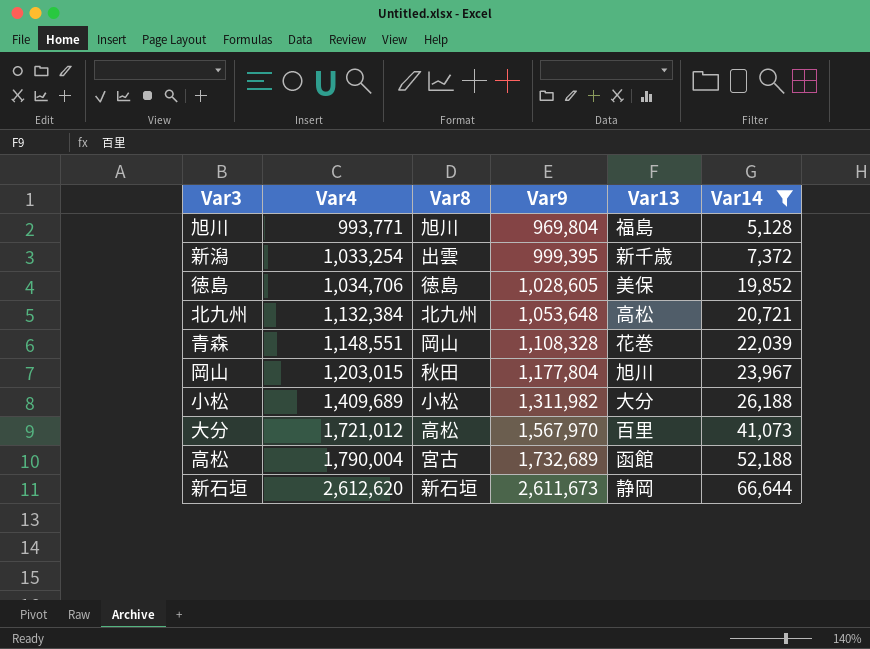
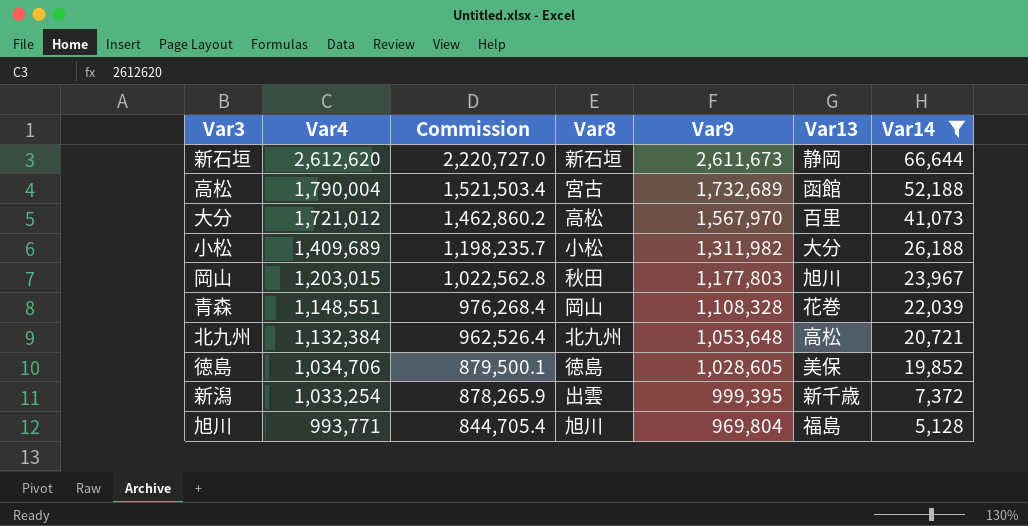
row order: Var4 ascending -> Var4 descending
column Commission | formula: none -> [Var4] * 0.85
岡山 | Var9: 1,177,804 -> 1,177,803

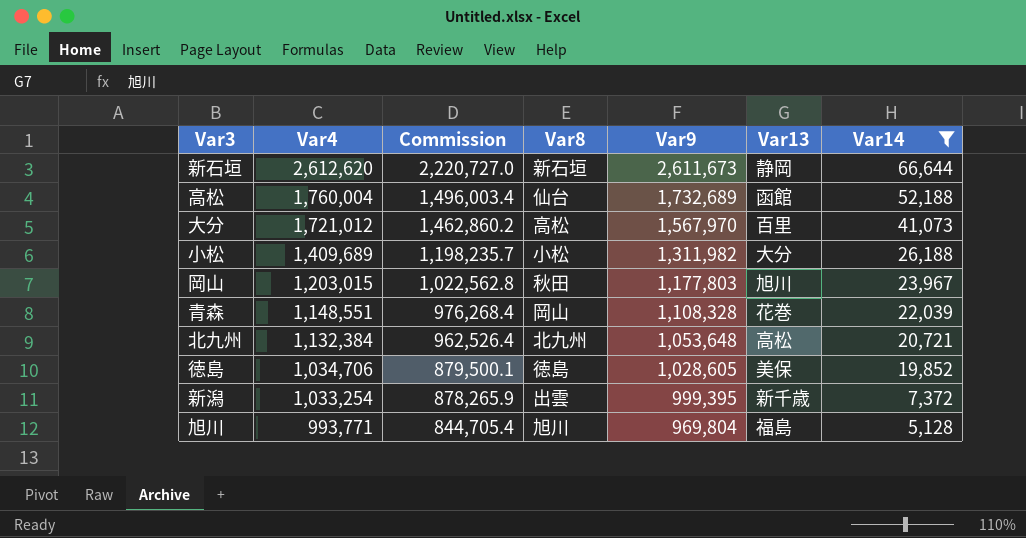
高松 | Var4: 1,790,004 -> 1,760,004
高松 | Commission: 1,521,503.4 -> 1,496,003.4
高松 | Var8: 宮古 -> 仙台

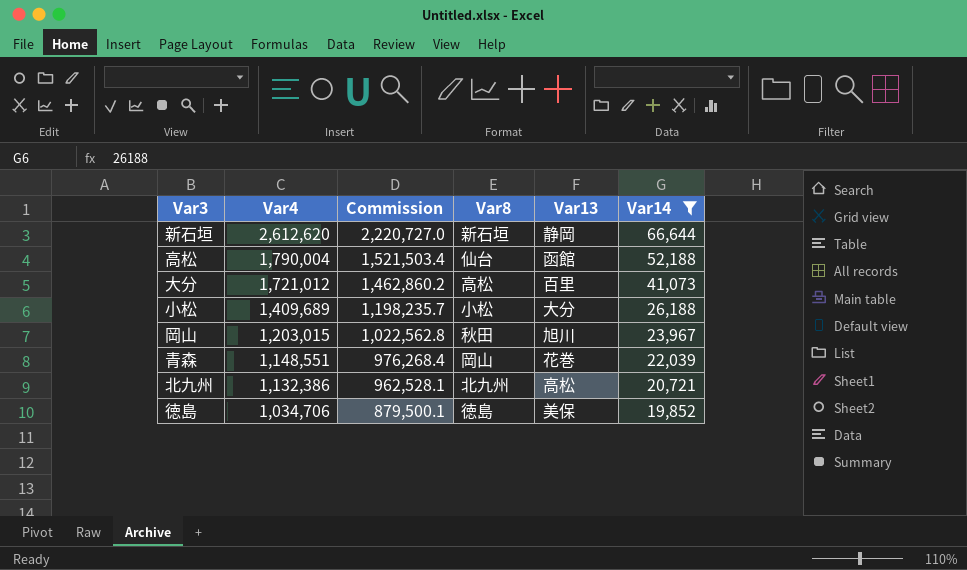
column Var9 | position: 5 -> none
row 新潟: 1,033,254 | 878,265.9 | 出雲 | 999,395 | 新千歳 | 7,372 -> none
row 旭川: 993,771 | 844,705.4 | 旭川 | 969,804 | 福島 | 5,128 -> none
高松 | Var4: 1,760,004 -> 1,790,004
高松 | Commission: 1,496,003.4 -> 1,521,503.4
北九州 | Var4: 1,132,384 -> 1,132,386
北九州 | Commission: 962,526.4 -> 962,528.1

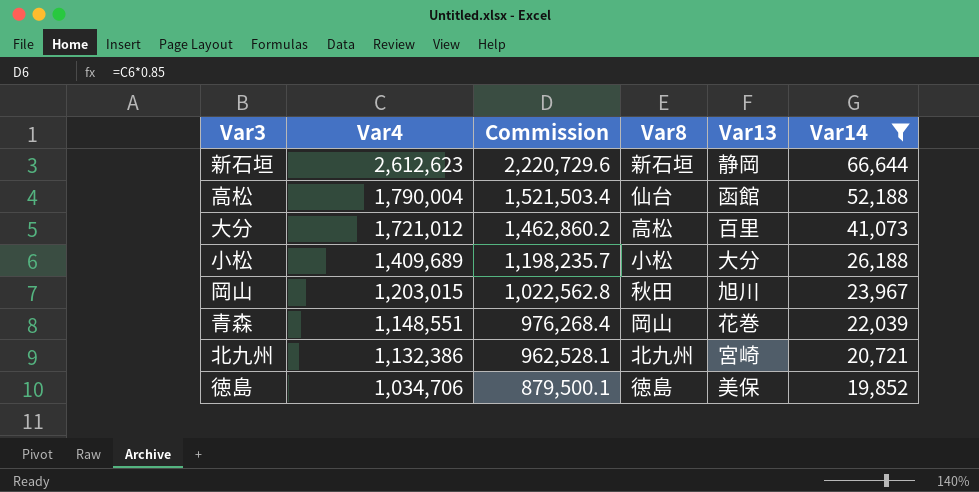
新石垣 | Var4: 2,612,620 -> 2,612,623
新石垣 | Commission: 2,220,727.0 -> 2,220,729.6
北九州 | Var13: 高松 -> 宮崎

